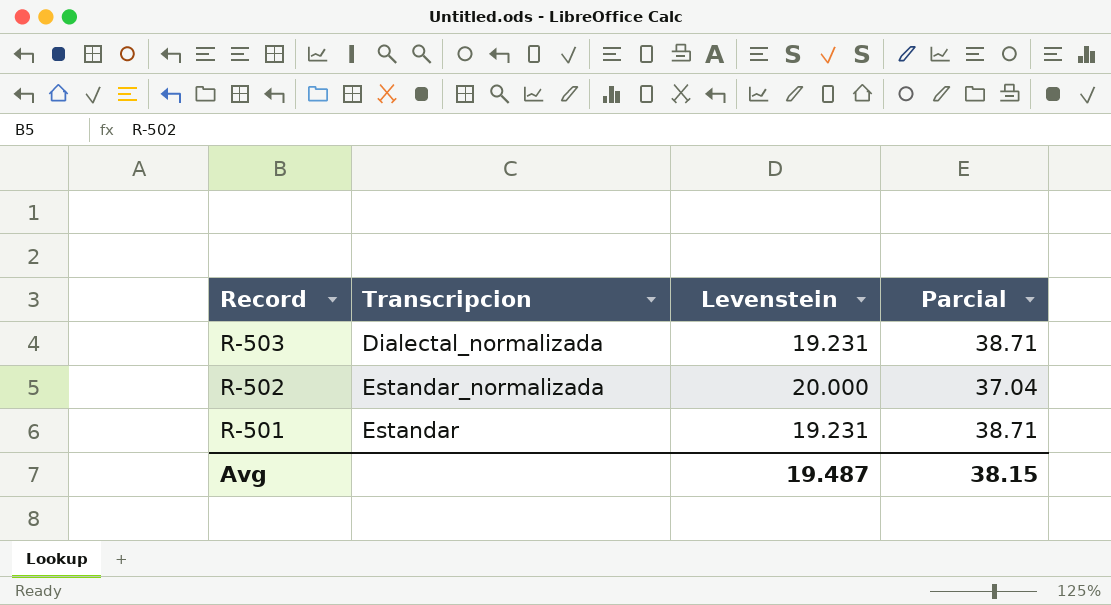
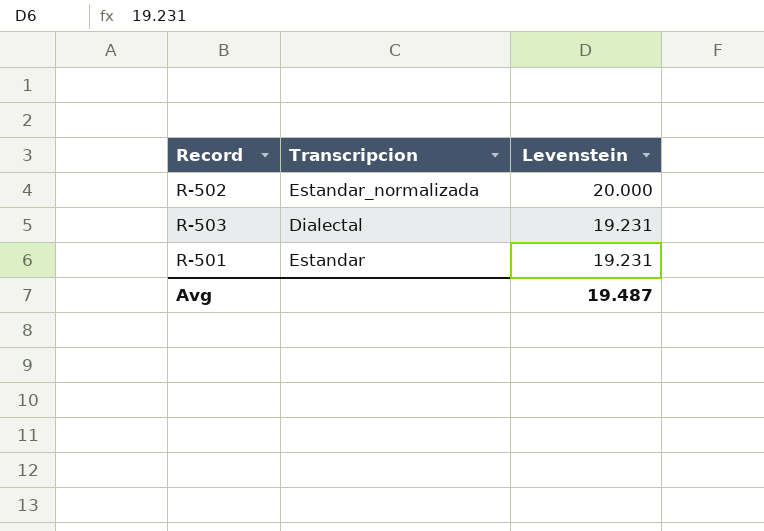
row order: Record descending -> Levenstein descending
column Parcial | position: 4 -> none
R-503 | Transcripcion: Dialectal_normalizada -> Dialectal

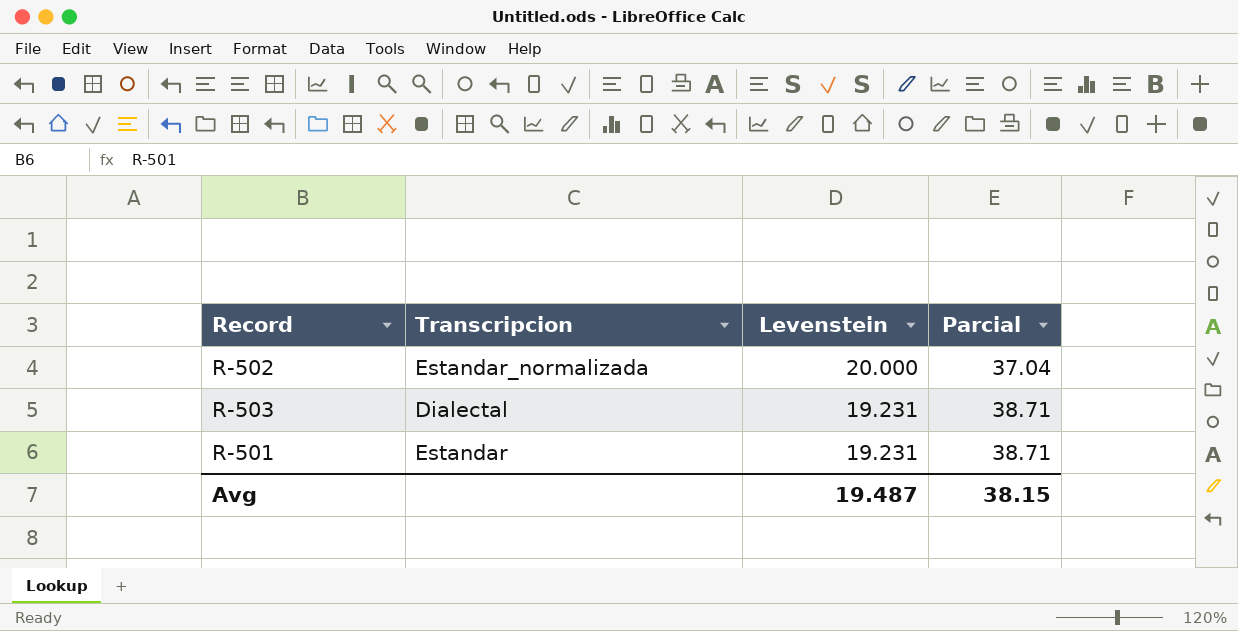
column Parcial | position: none -> 4

